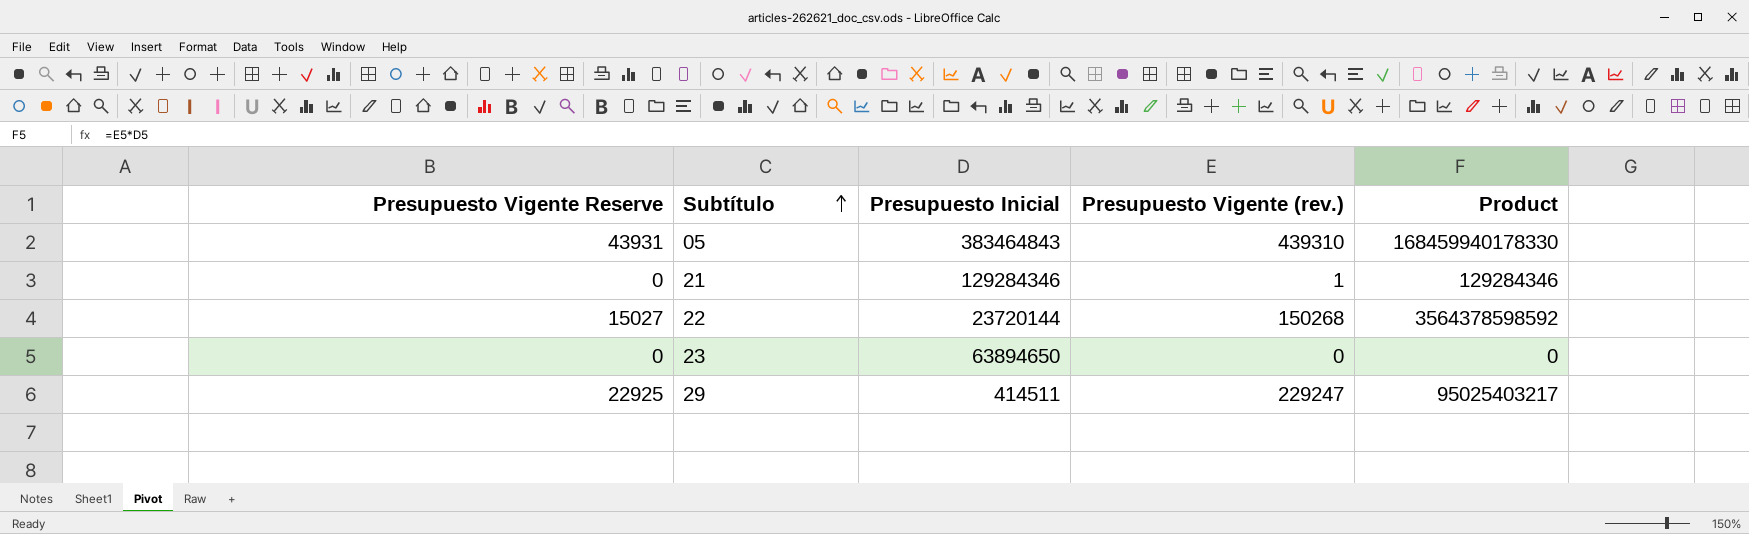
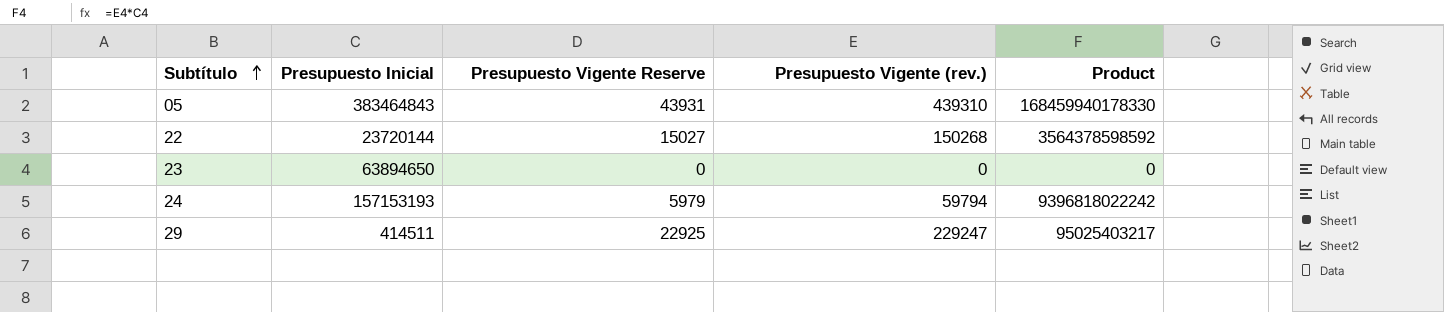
column Presupuesto Vigente Reserve | position: 1 -> 3
row 21: 0 | 129284346 | 1 | 129284346 -> none
row 24: none -> 157153193 | 5979 | 59794 | 9396818022242

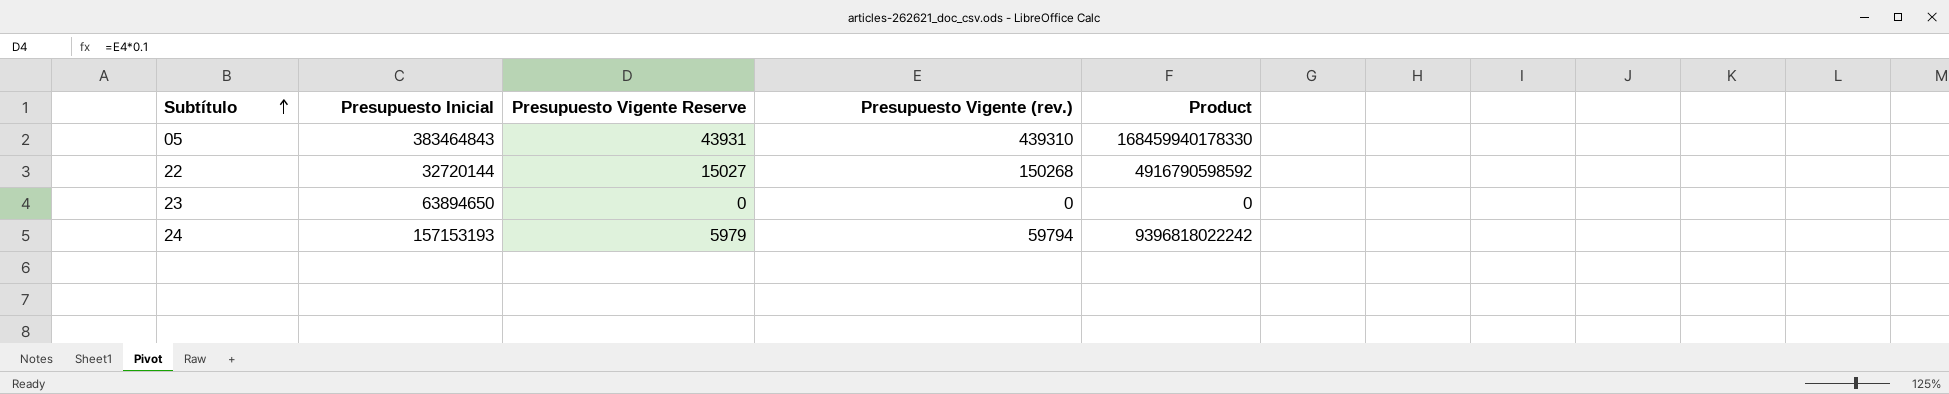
row 29: 414511 | 22925 | 229247 | 95025403217 -> none
22 | Presupuesto Inicial: 23720144 -> 32720144
22 | Product: 3564378598592 -> 4916790598592

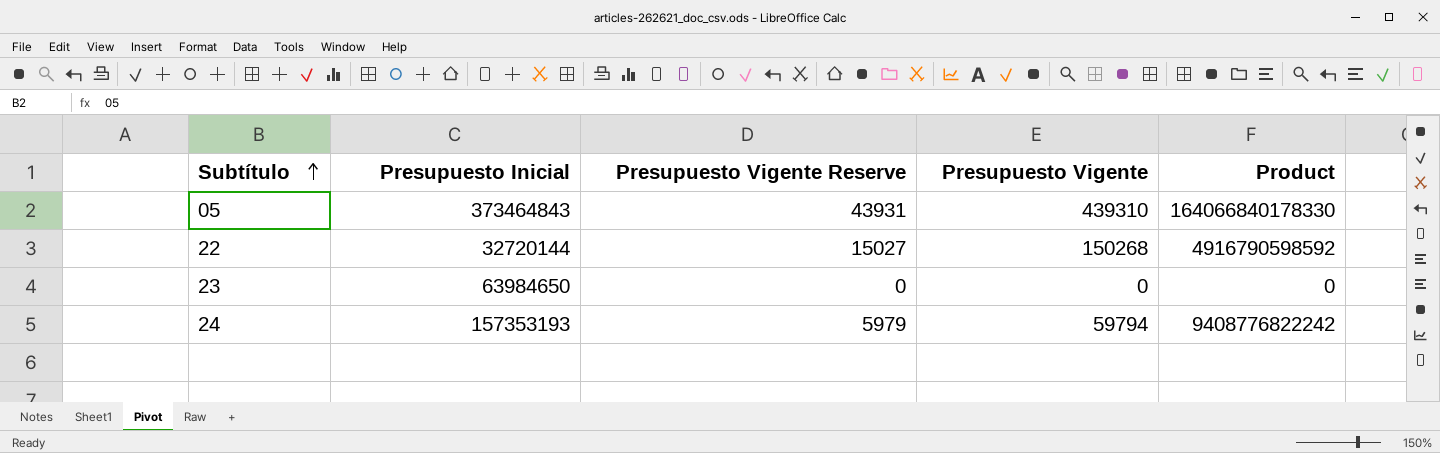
column name: Presupuesto Vigente (rev.) -> Presupuesto Vigente
05 | Presupuesto Inicial: 383464843 -> 373464843
05 | Product: 168459940178330 -> 164066840178330
23 | Presupuesto Inicial: 63894650 -> 63984650
24 | Presupuesto Inicial: 157153193 -> 157353193
24 | Product: 9396818022242 -> 9408776822242

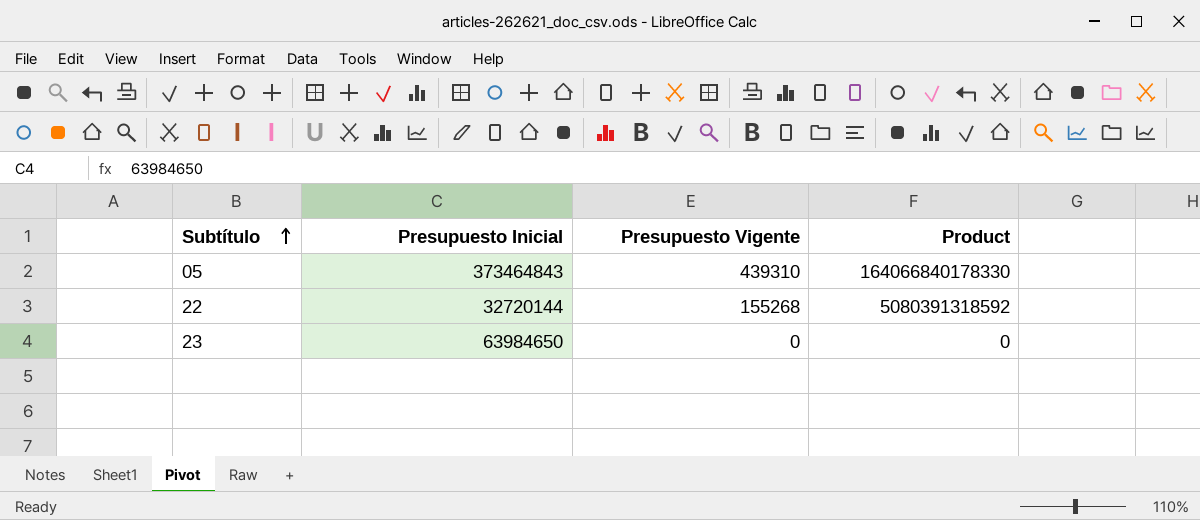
column Presupuesto Vigente Reserve | formula: [Presupuesto Vigente] * 0.1 -> none
row 24: 157353193 | 5979 | 59794 | 9408776822242 -> none
22 | Presupuesto Vigente: 150268 -> 155268
22 | Product: 4916790598592 -> 5080391318592

